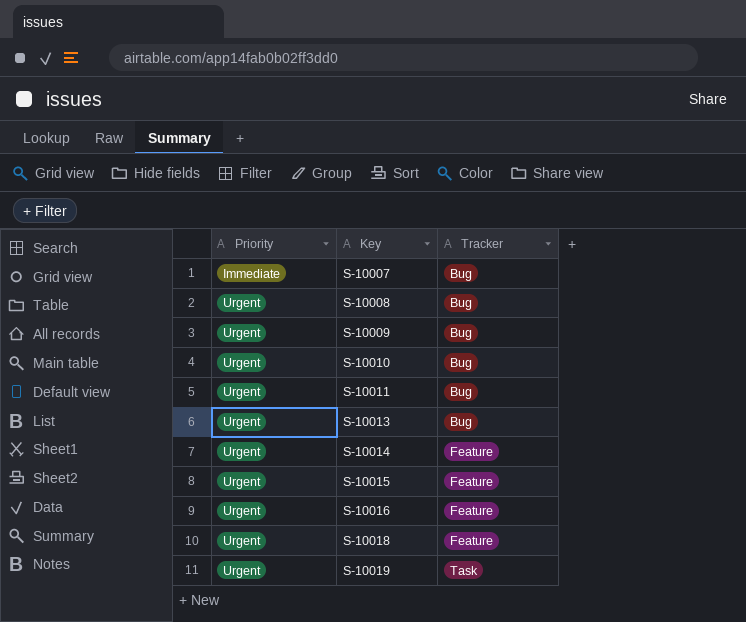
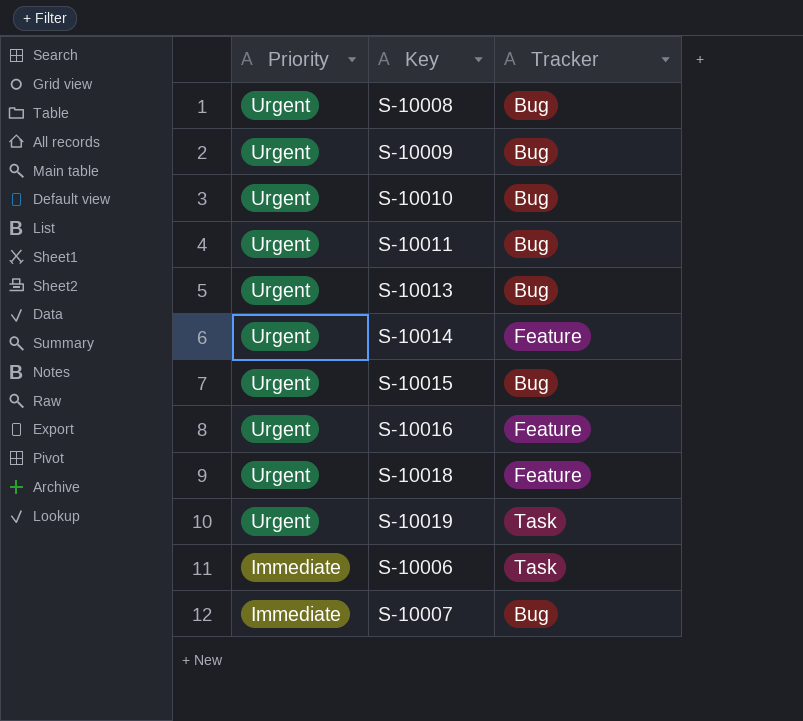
row order: Priority ascending -> Priority descending
S-10015 | Tracker: Feature -> Bug
row S-10006: none -> Immediate | Task

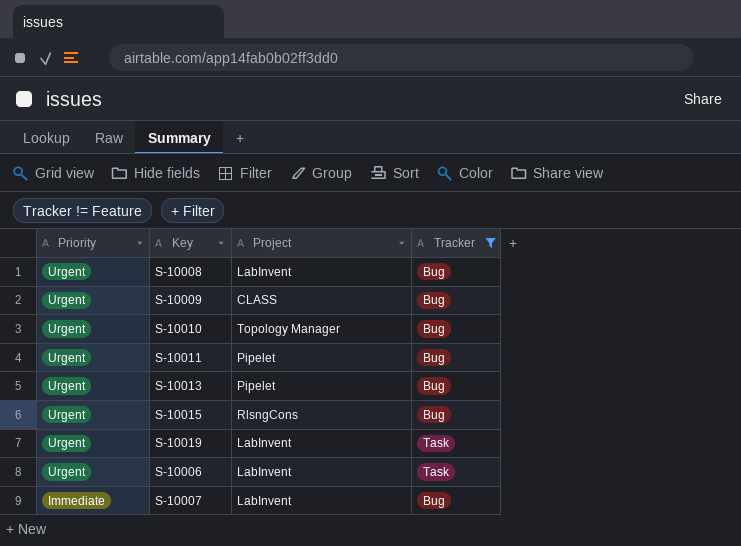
filter: none -> Tracker != Feature
column Project | position: none -> 3
S-10006 | Priority: Immediate -> Urgent

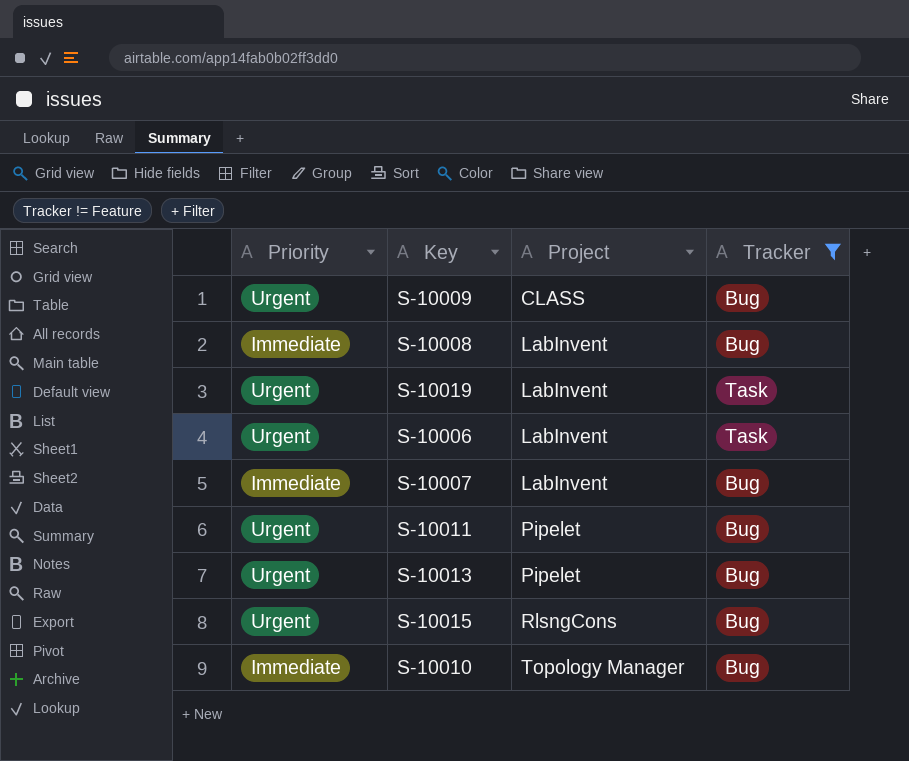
row order: Priority descending -> Project ascending
S-10008 | Priority: Urgent -> Immediate
S-10010 | Priority: Urgent -> Immediate

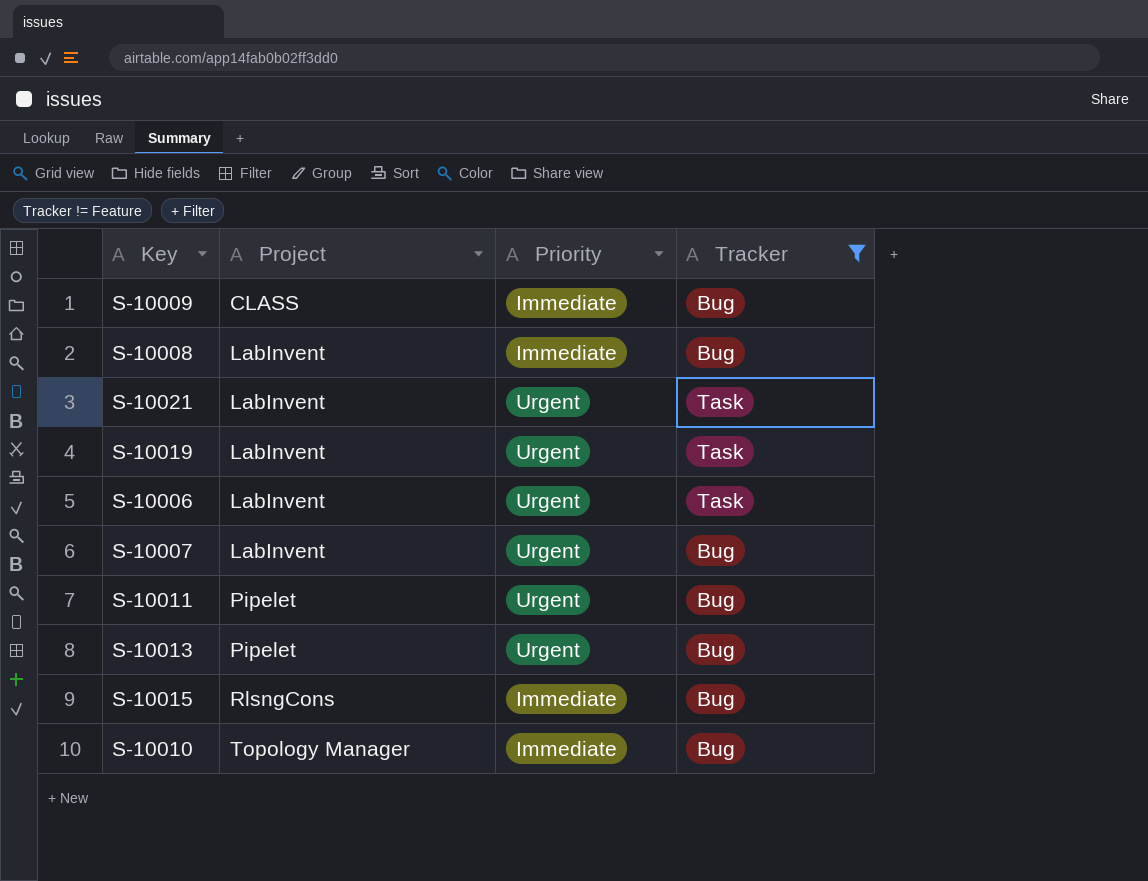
column Priority | position: 1 -> 3
S-10009 | Priority: Urgent -> Immediate
row S-10021: none -> LabInvent | Urgent | Task
S-10007 | Priority: Immediate -> Urgent
S-10015 | Priority: Urgent -> Immediate

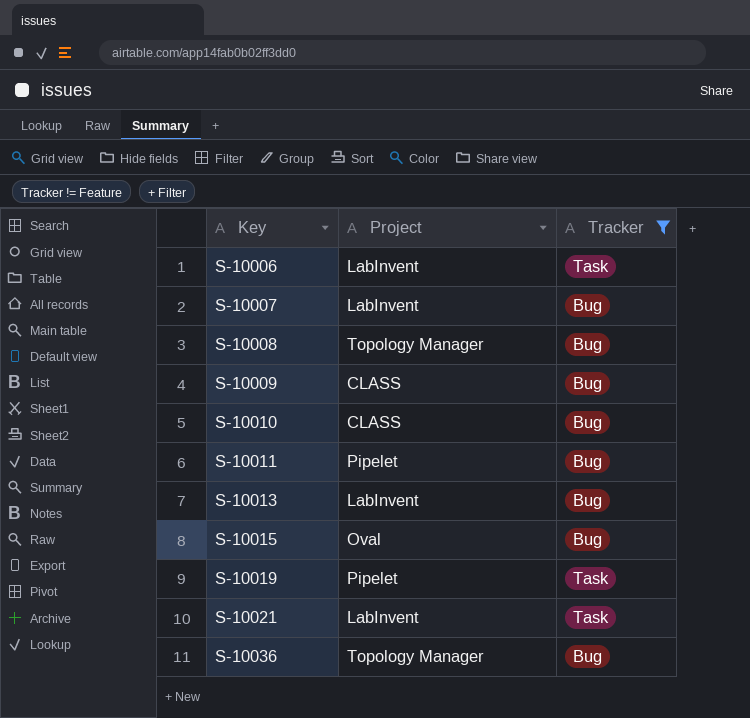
row order: Project ascending -> Key ascending
column Priority | position: 3 -> none
S-10008 | Project: LabInvent -> Topology Manager
S-10010 | Project: Topology Manager -> CLASS
S-10013 | Project: Pipelet -> LabInvent
S-10015 | Project: RlsngCons -> Oval
S-10019 | Project: LabInvent -> Pipelet
row S-10036: none -> Topology Manager | Bug

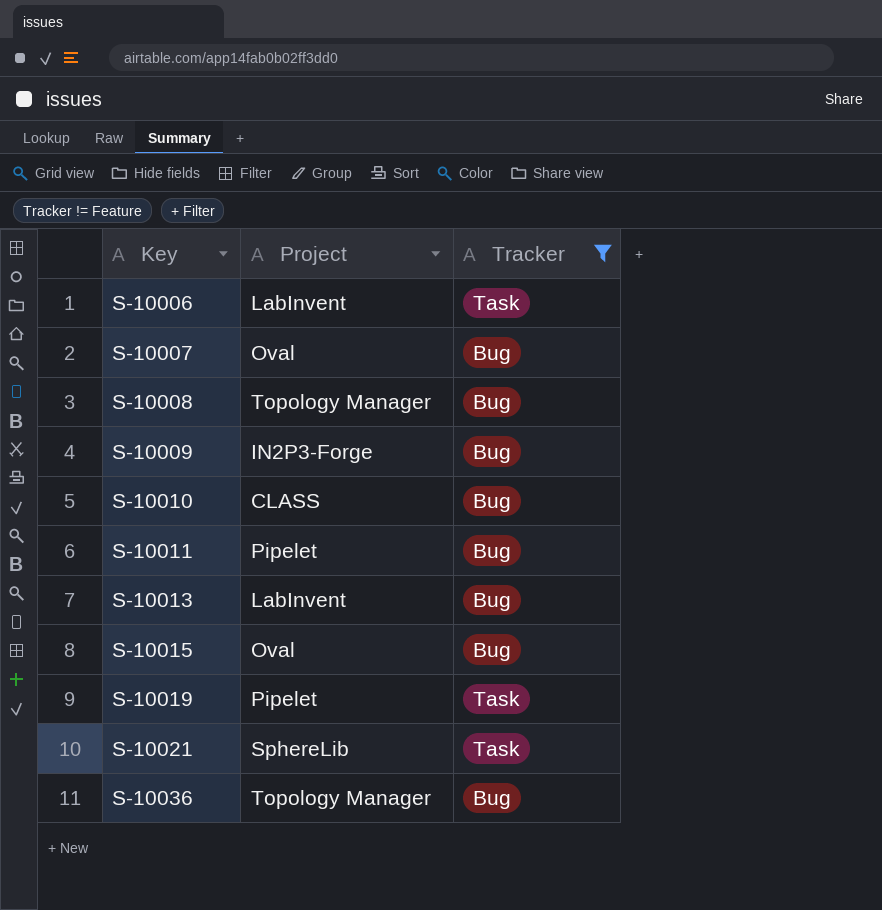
S-10007 | Project: LabInvent -> Oval
S-10009 | Project: CLASS -> IN2P3-Forge
S-10021 | Project: LabInvent -> SphereLib

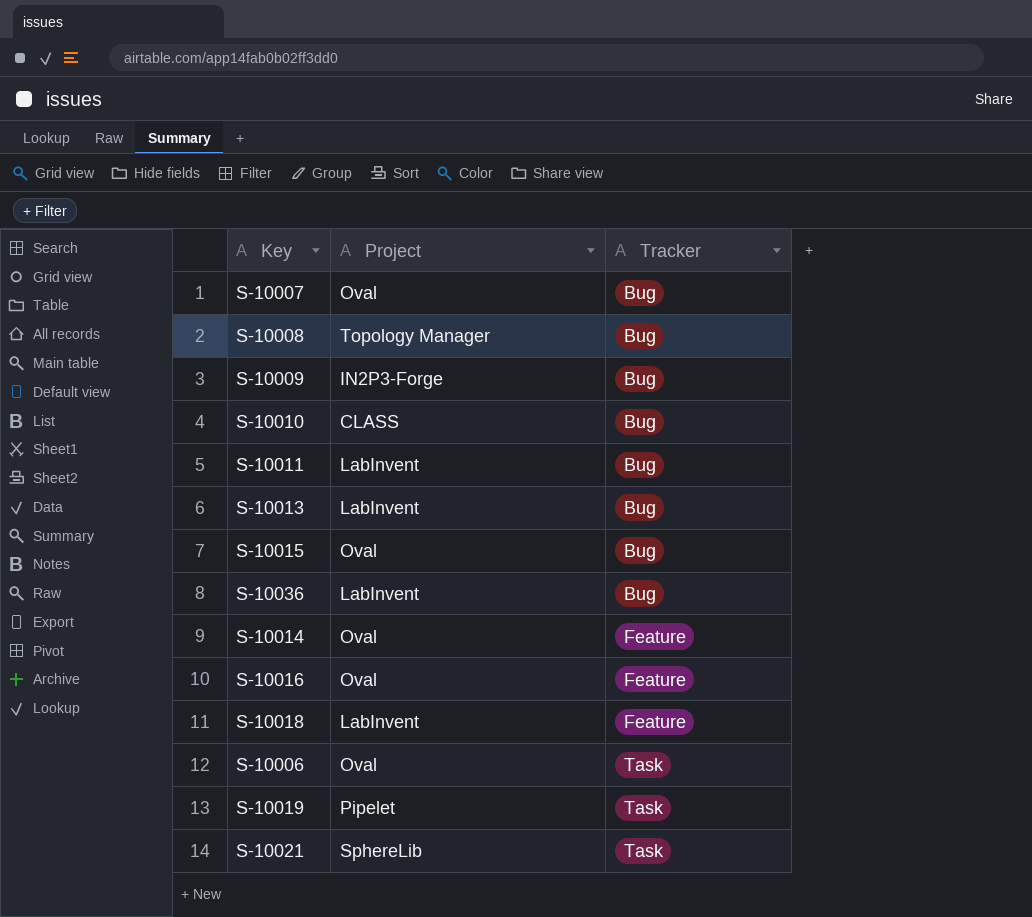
filter: Tracker != Feature -> none
row order: Key ascending -> Tracker ascending
S-10011 | Project: Pipelet -> LabInvent
S-10036 | Project: Topology Manager -> LabInvent
S-10006 | Project: LabInvent -> Oval

